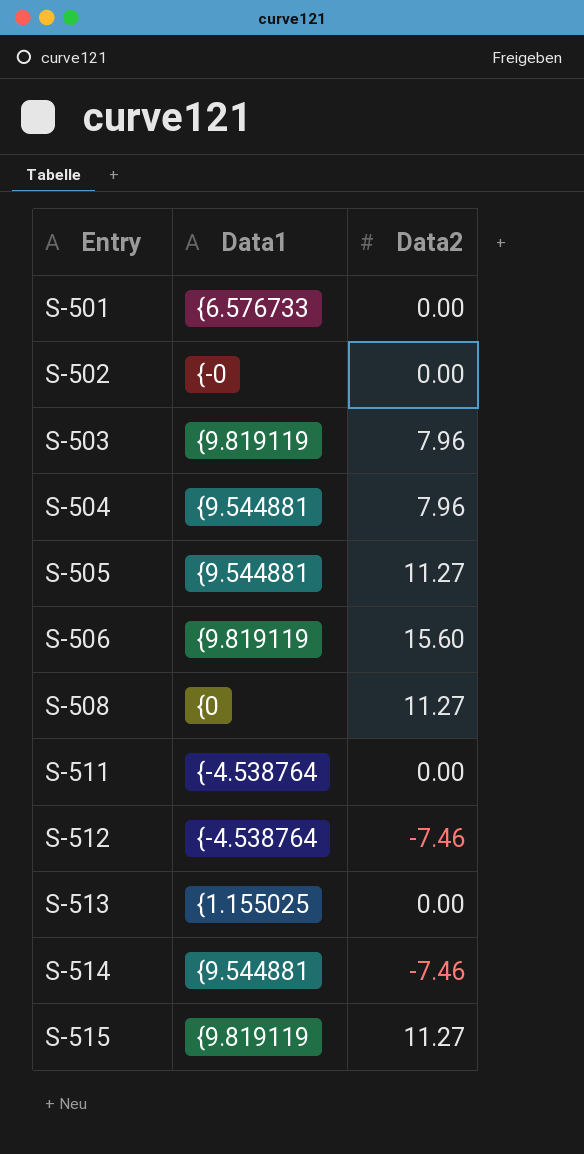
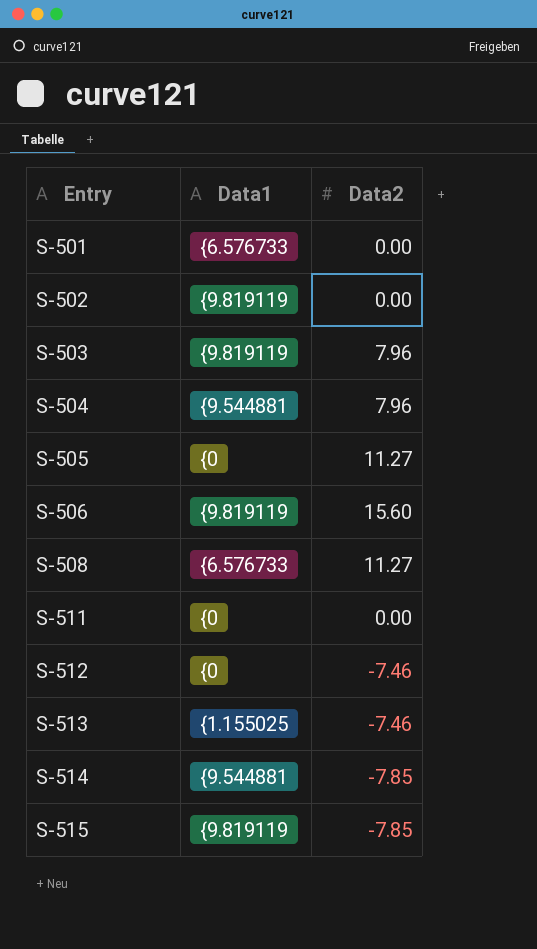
S-502 | Data1: {-0 -> {9.819119
S-505 | Data1: {9.544881 -> {0
S-508 | Data1: {0 -> {6.576733
S-511 | Data1: {-4.538764 -> {0
S-512 | Data1: {-4.538764 -> {0
S-513 | Data2: 0.00 -> -7.46
S-514 | Data2: -7.46 -> -7.85
S-515 | Data2: 11.27 -> -7.85

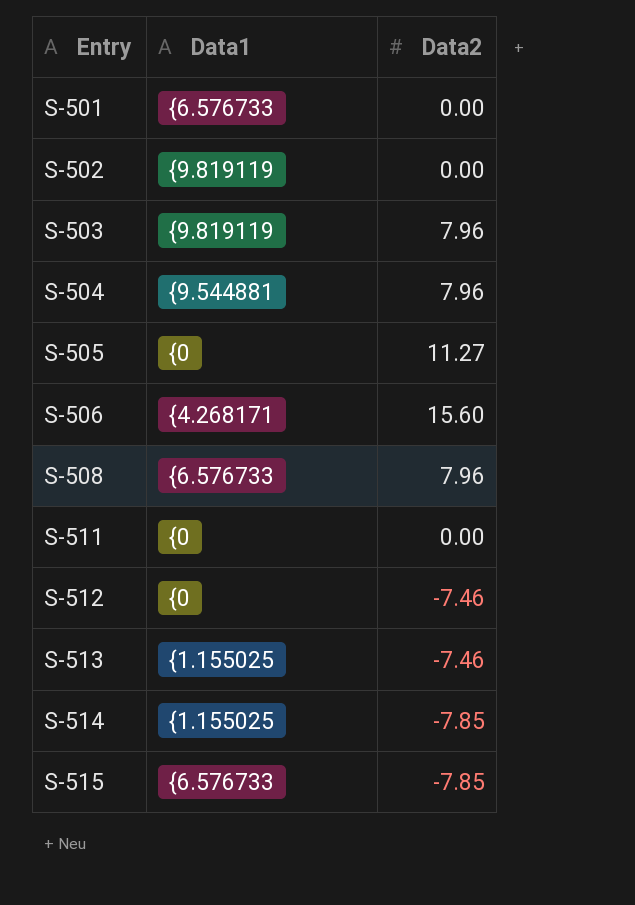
S-506 | Data1: {9.819119 -> {4.268171
S-508 | Data2: 11.27 -> 7.96
S-514 | Data1: {9.544881 -> {1.155025
S-515 | Data1: {9.819119 -> {6.576733

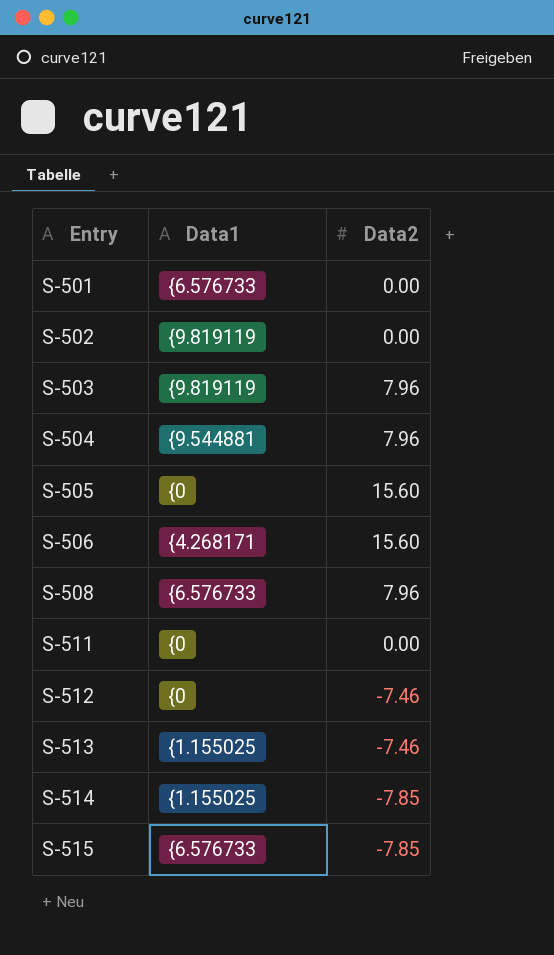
S-505 | Data2: 11.27 -> 15.60

